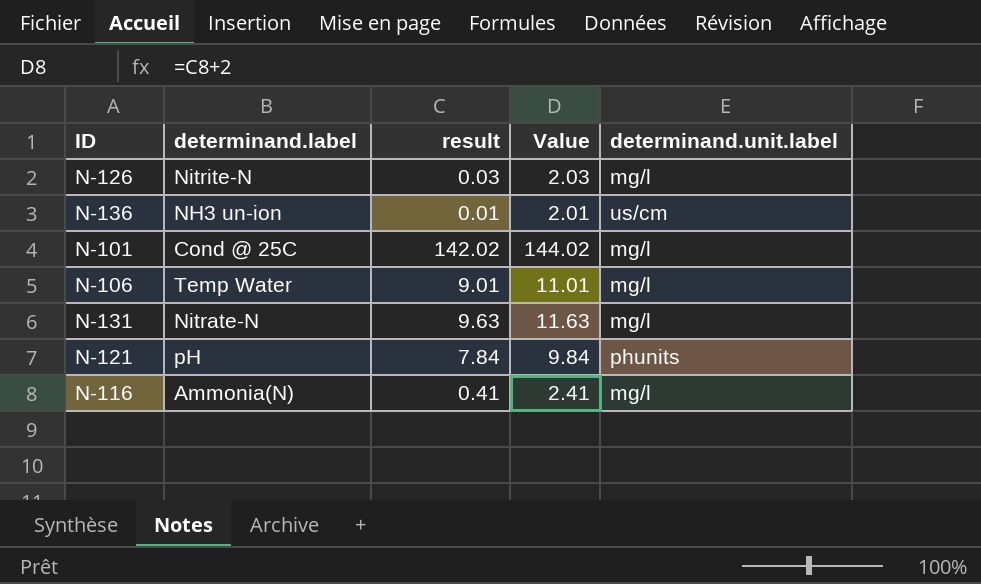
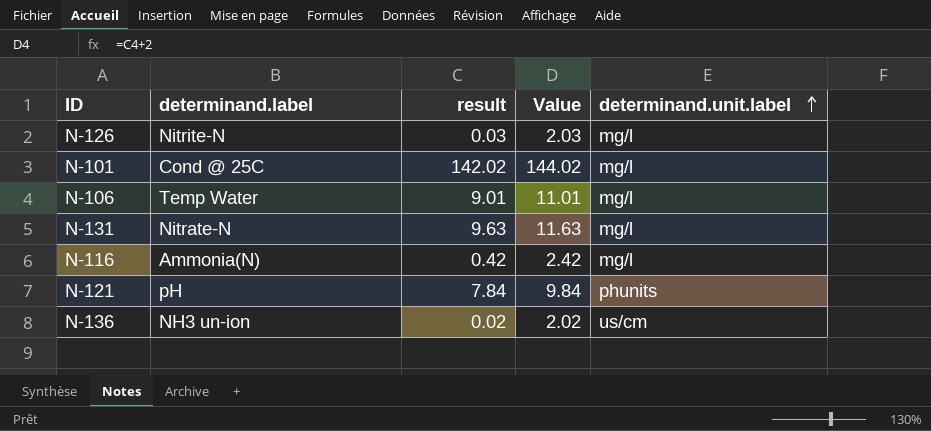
row order: none -> determinand.unit.label ascending
N-116 | result: 0.41 -> 0.42
N-116 | Value: 2.41 -> 2.42
N-136 | result: 0.01 -> 0.02
N-136 | Value: 2.01 -> 2.02

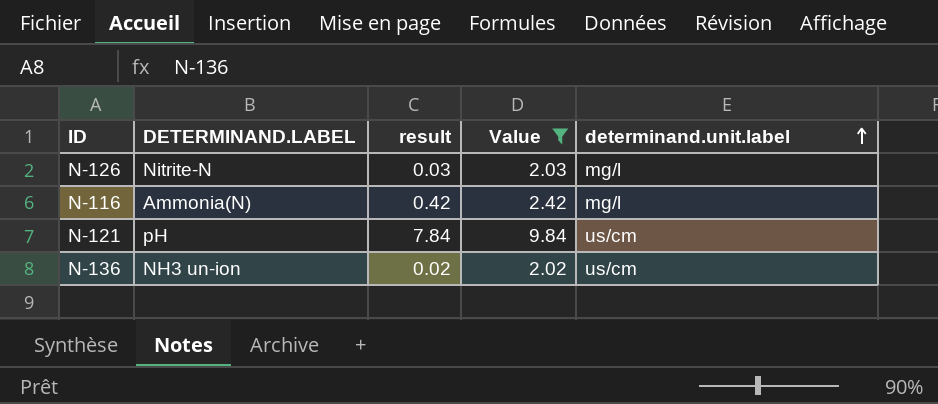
filter: none -> Value <= 9.84
column name: determinand.label -> DETERMINAND.LABEL
N-121 | determinand.unit.label: phunits -> us/cm

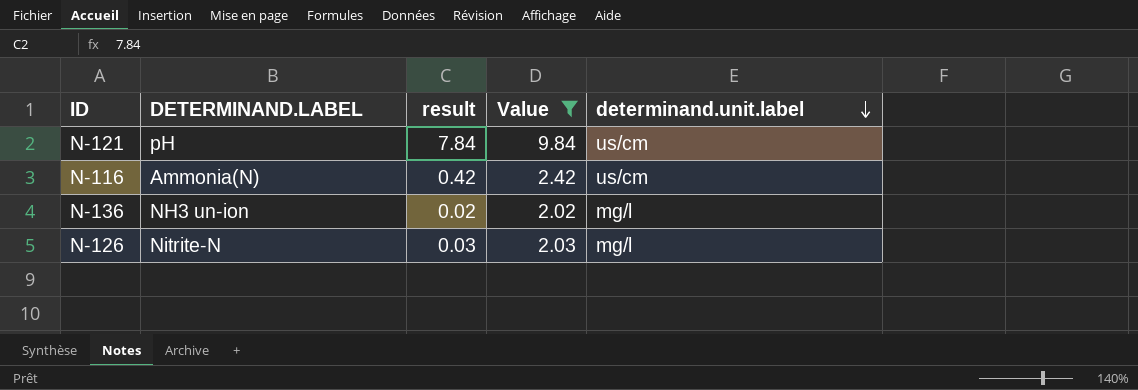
row order: determinand.unit.label ascending -> determinand.unit.label descending
N-116 | determinand.unit.label: mg/l -> us/cm
N-136 | determinand.unit.label: us/cm -> mg/l

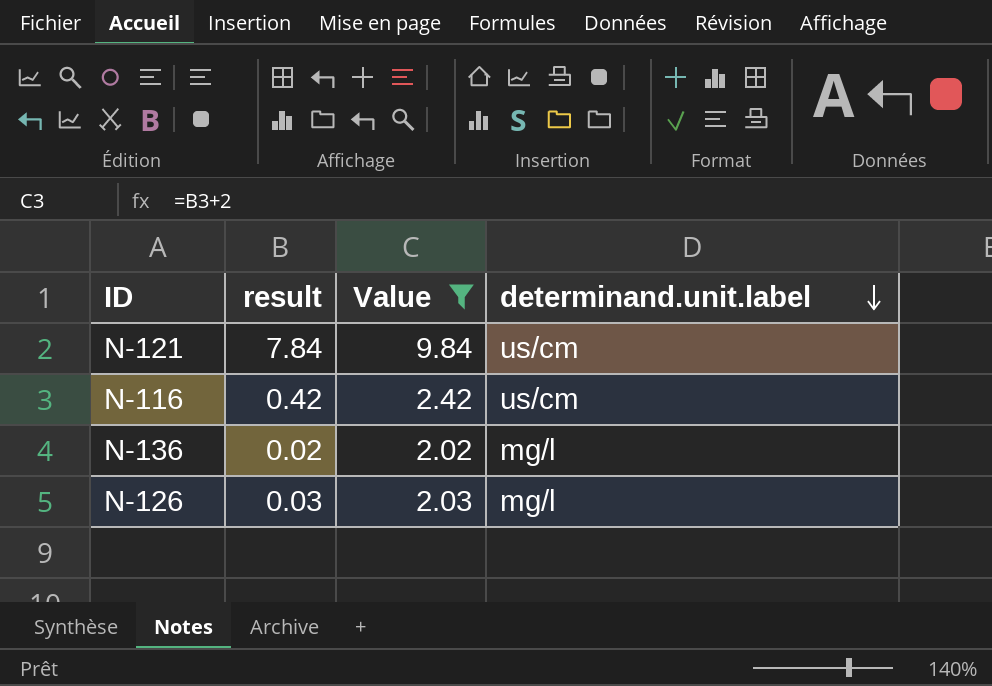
column DETERMINAND.LABEL | position: 2 -> none

